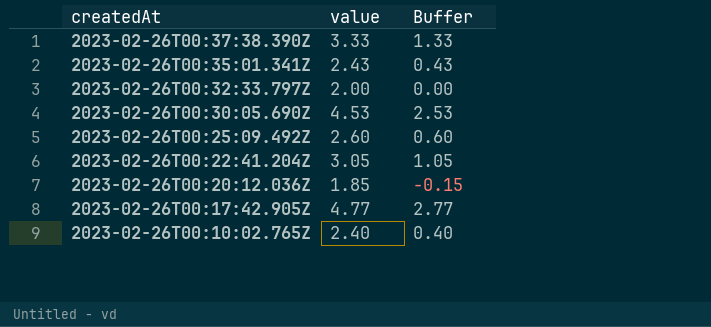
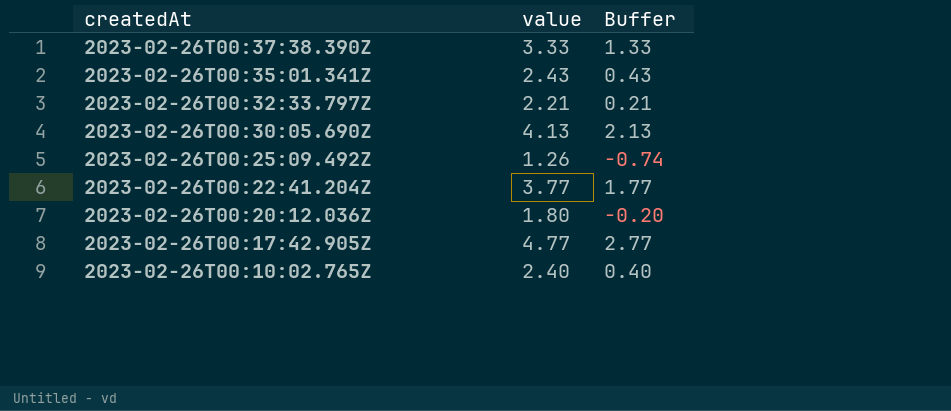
2023-02-26T00:32:33.797Z | value: 2.00 -> 2.21
2023-02-26T00:32:33.797Z | Buffer: 0.00 -> 0.21
2023-02-26T00:30:05.690Z | value: 4.53 -> 4.13
2023-02-26T00:30:05.690Z | Buffer: 2.53 -> 2.13
2023-02-26T00:25:09.492Z | value: 2.60 -> 1.26
2023-02-26T00:25:09.492Z | Buffer: 0.60 -> -0.74
2023-02-26T00:22:41.204Z | value: 3.05 -> 3.77
2023-02-26T00:22:41.204Z | Buffer: 1.05 -> 1.77
2023-02-26T00:20:12.036Z | value: 1.85 -> 1.80
2023-02-26T00:20:12.036Z | Buffer: -0.15 -> -0.20

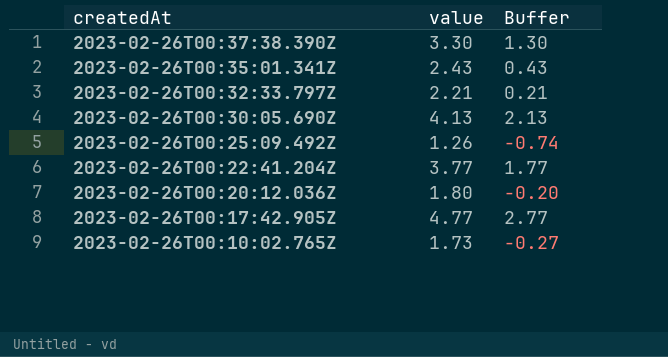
2023-02-26T00:37:38.390Z | value: 3.33 -> 3.30
2023-02-26T00:37:38.390Z | Buffer: 1.33 -> 1.30
2023-02-26T00:10:02.765Z | value: 2.40 -> 1.73
2023-02-26T00:10:02.765Z | Buffer: 0.40 -> -0.27

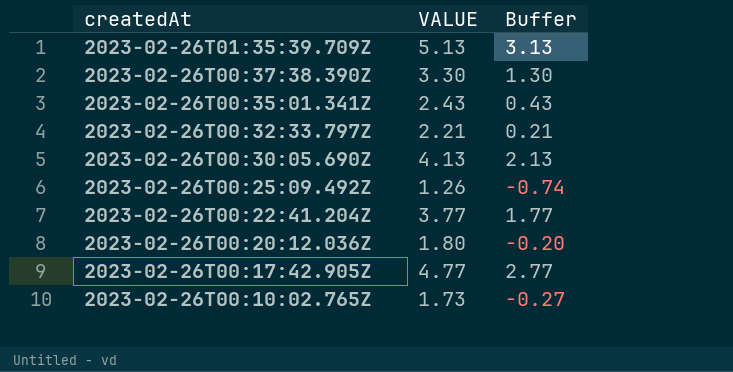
column name: value -> VALUE
row 2023-02-26T01:35:39.709Z: none -> 5.13 | 3.13

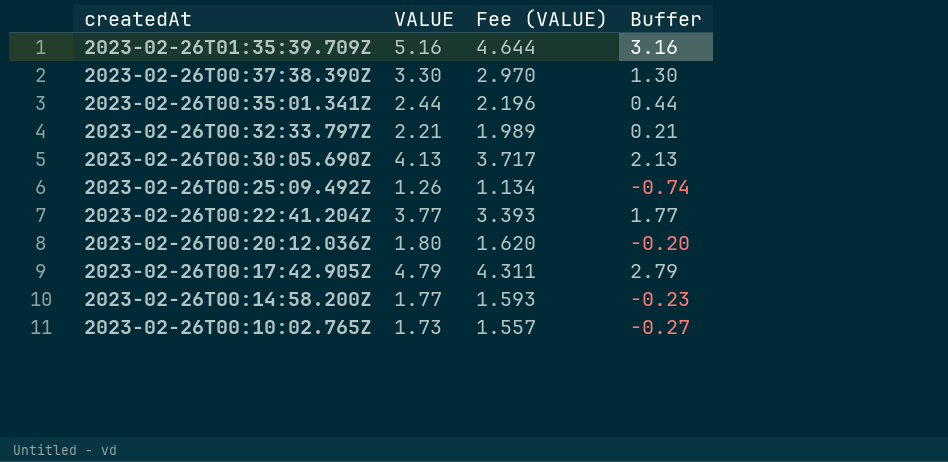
column Fee (VALUE) | formula: none -> [VALUE] * 0.9
2023-02-26T01:35:39.709Z | VALUE: 5.13 -> 5.16
2023-02-26T01:35:39.709Z | Buffer: 3.13 -> 3.16
2023-02-26T00:35:01.341Z | VALUE: 2.43 -> 2.44
2023-02-26T00:35:01.341Z | Buffer: 0.43 -> 0.44
2023-02-26T00:17:42.905Z | VALUE: 4.77 -> 4.79
2023-02-26T00:17:42.905Z | Buffer: 2.77 -> 2.79
row 2023-02-26T00:14:58.200Z: none -> 1.77 | 1.593 | -0.23

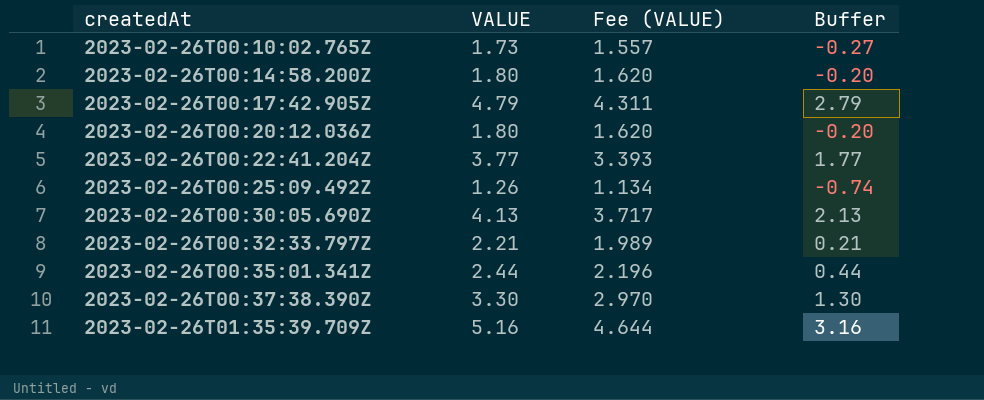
row order: createdAt descending -> createdAt ascending
2023-02-26T00:14:58.200Z | VALUE: 1.77 -> 1.80
2023-02-26T00:14:58.200Z | Fee (VALUE): 1.593 -> 1.620
2023-02-26T00:14:58.200Z | Buffer: -0.23 -> -0.20

